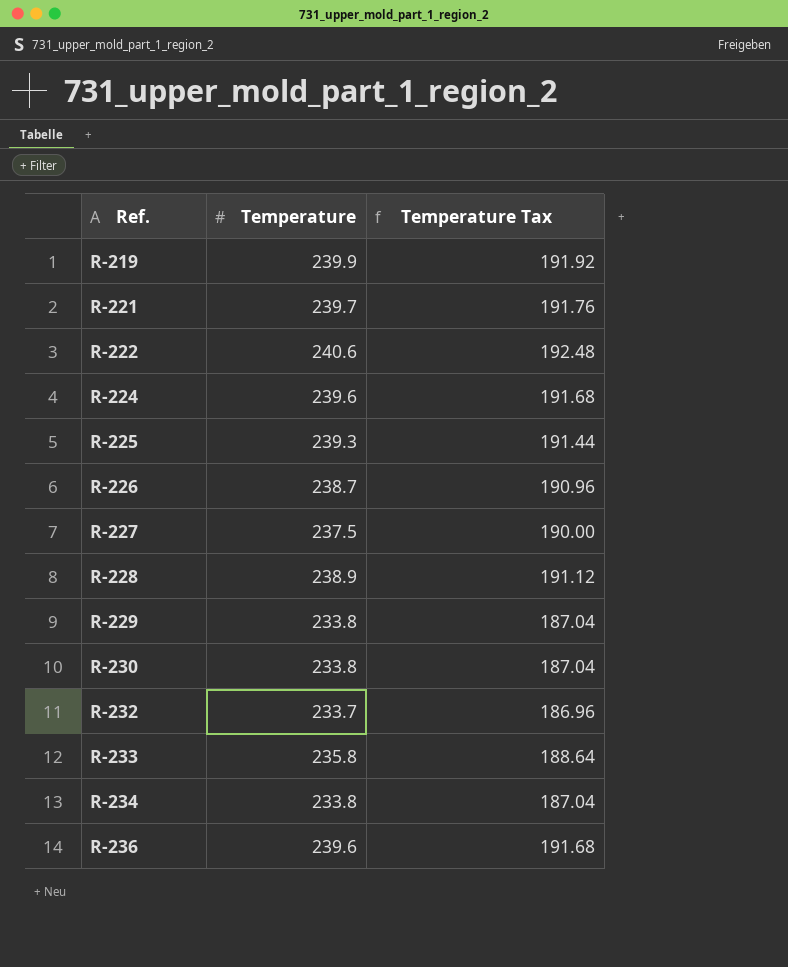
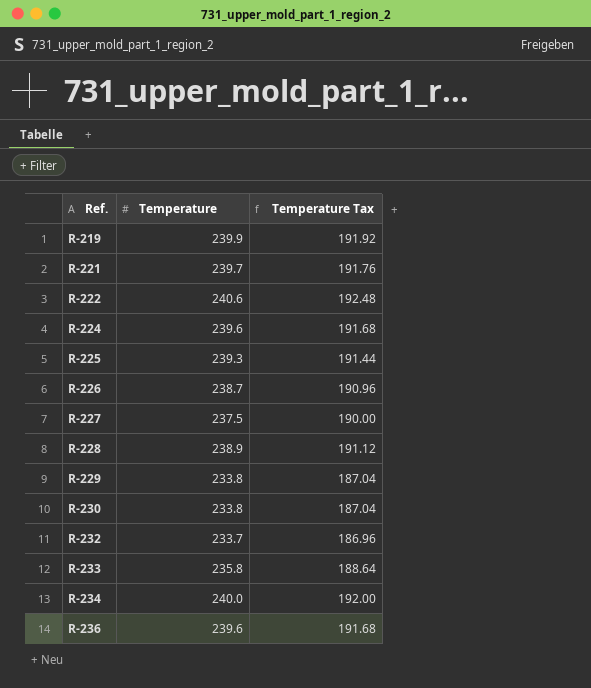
R-234 | Temperature: 233.8 -> 240.0
R-234 | Temperature Tax: 187.04 -> 192.00

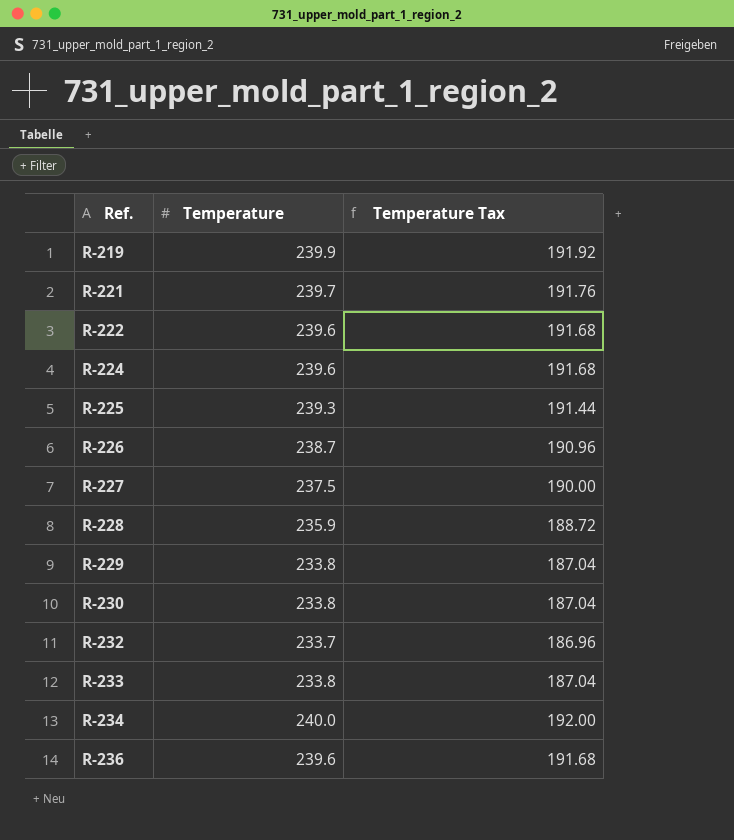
R-222 | Temperature: 240.6 -> 239.6
R-222 | Temperature Tax: 192.48 -> 191.68
R-228 | Temperature: 238.9 -> 235.9
R-228 | Temperature Tax: 191.12 -> 188.72
R-233 | Temperature: 235.8 -> 233.8
R-233 | Temperature Tax: 188.64 -> 187.04

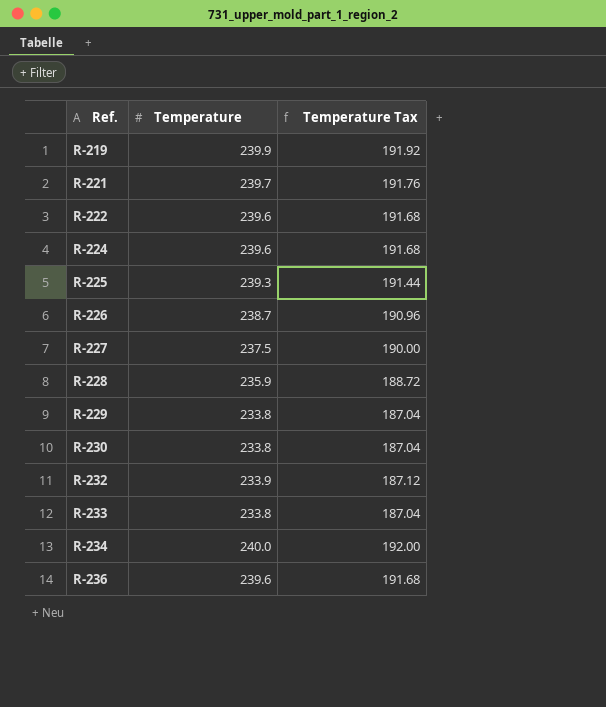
R-232 | Temperature: 233.7 -> 233.9
R-232 | Temperature Tax: 186.96 -> 187.12

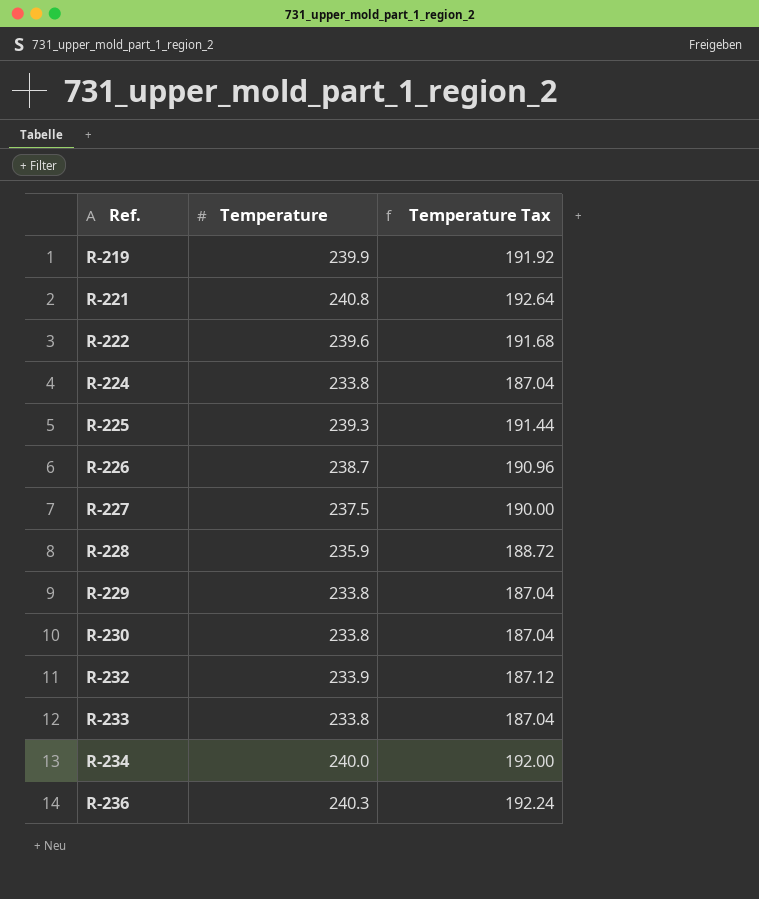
R-221 | Temperature: 239.7 -> 240.8
R-221 | Temperature Tax: 191.76 -> 192.64
R-224 | Temperature: 239.6 -> 233.8
R-224 | Temperature Tax: 191.68 -> 187.04
R-236 | Temperature: 239.6 -> 240.3
R-236 | Temperature Tax: 191.68 -> 192.24

